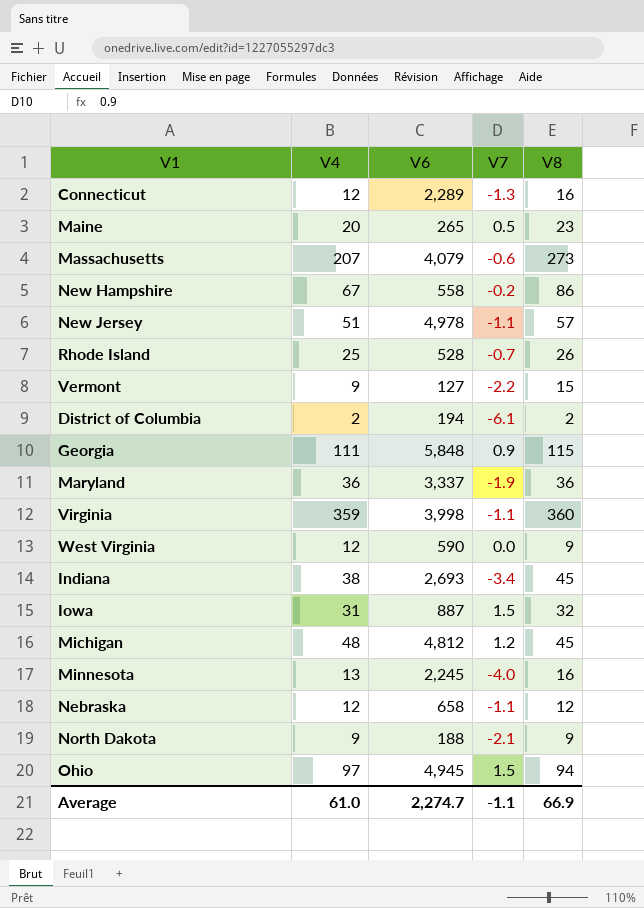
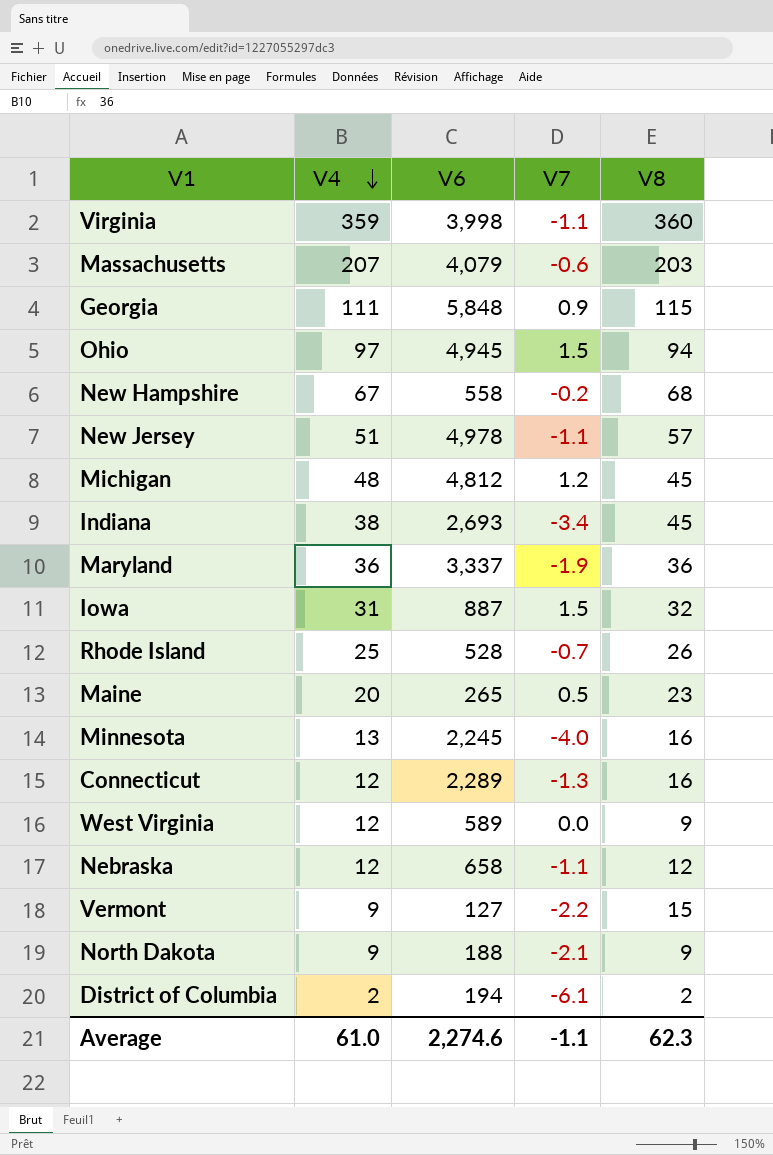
row order: none -> V4 descending
Massachusetts | V8: 273 -> 203
New Hampshire | V8: 86 -> 68
West Virginia | V6: 590 -> 589
Average | V6: 2,274.7 -> 2,274.6
Average | V8: 66.9 -> 62.3

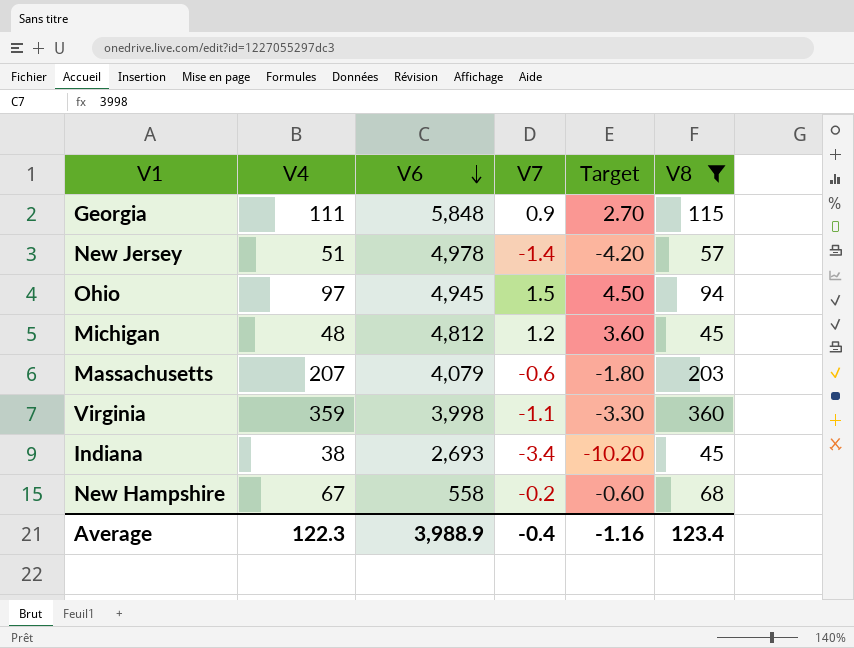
filter: none -> V8 >= 45
row order: V4 descending -> V6 descending
column Target | formula: none -> [V7] * 3
New Jersey | V7: -1.1 -> -1.4
Average | V4: 61.0 -> 122.3
Average | V6: 2,274.6 -> 3,988.9
Average | V7: -1.1 -> -0.4
Average | V8: 62.3 -> 123.4

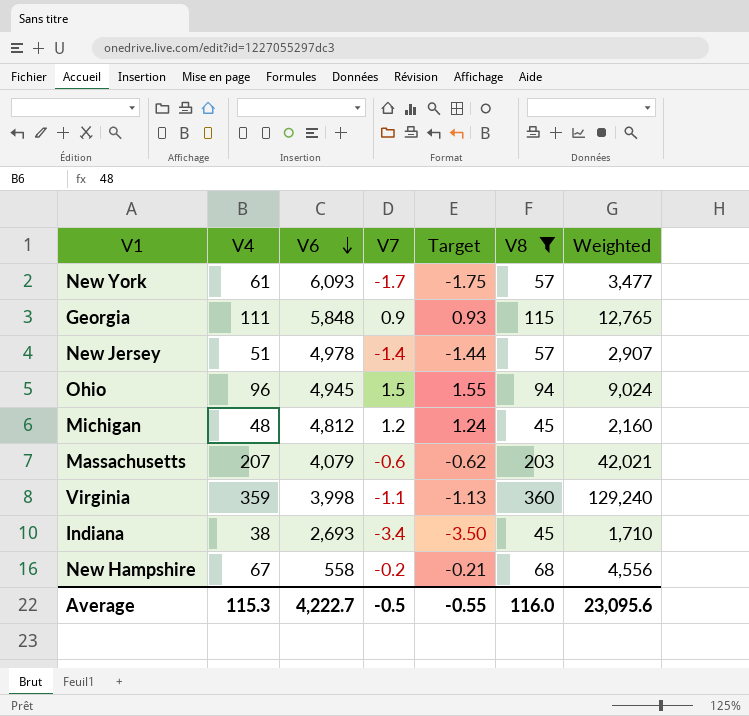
column Target | formula: [V7] * 3 -> [V7] * 1.03
column Weighted | formula: none -> [V4] * [V8]
row New York: none -> 61 | 6,093 | -1.7 | -1.75 | 57 | 3,477
Ohio | V4: 97 -> 96
Average | V4: 122.3 -> 115.3
Average | V6: 3,988.9 -> 4,222.7
Average | V7: -0.4 -> -0.5
Average | Target: -1.16 -> -0.55
Average | V8: 123.4 -> 116.0

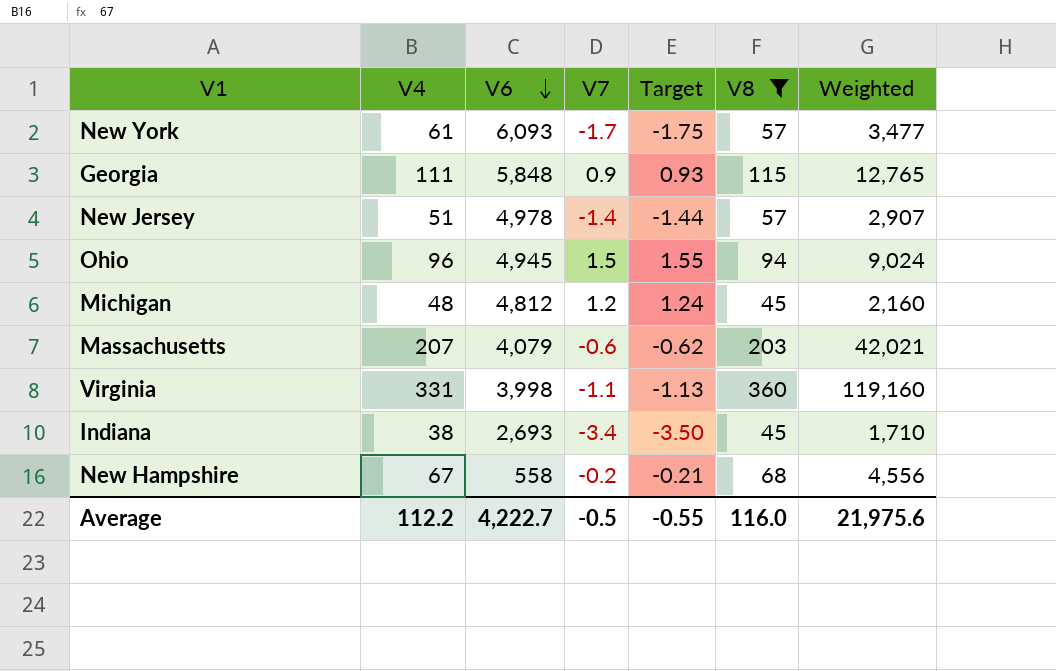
Virginia | V4: 359 -> 331
Virginia | Weighted: 129,240 -> 119,160
Average | V4: 115.3 -> 112.2
Average | Weighted: 23,095.6 -> 21,975.6

